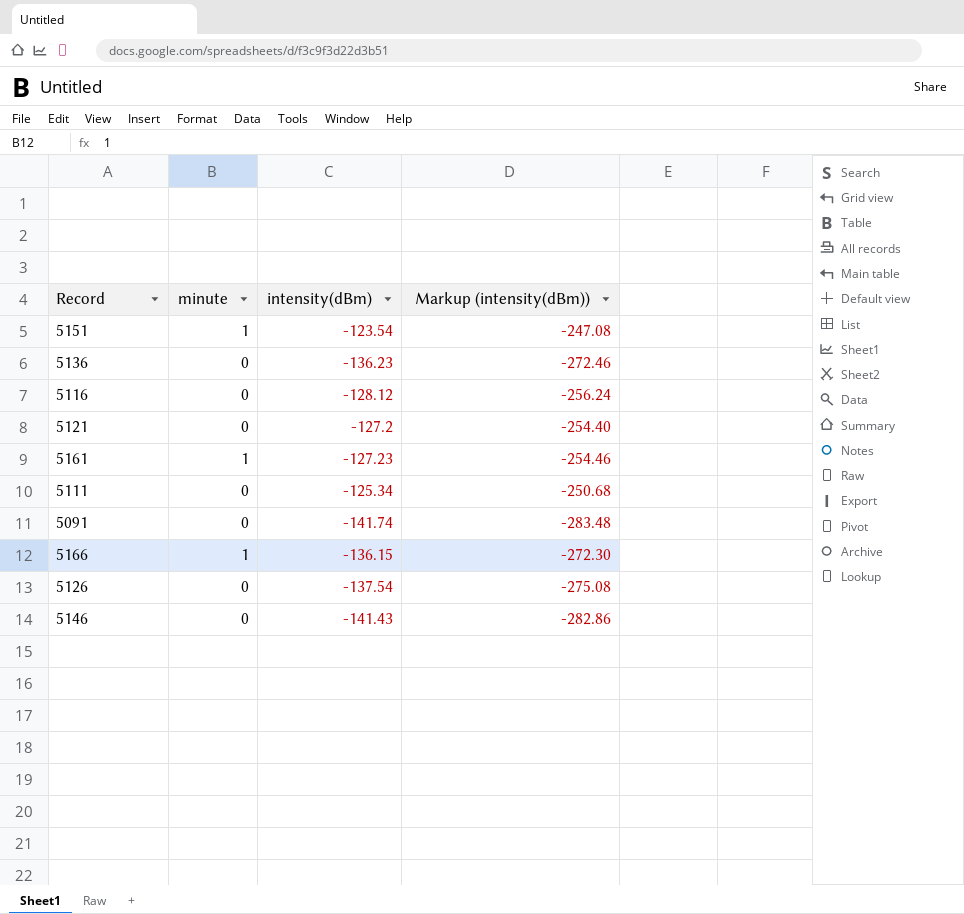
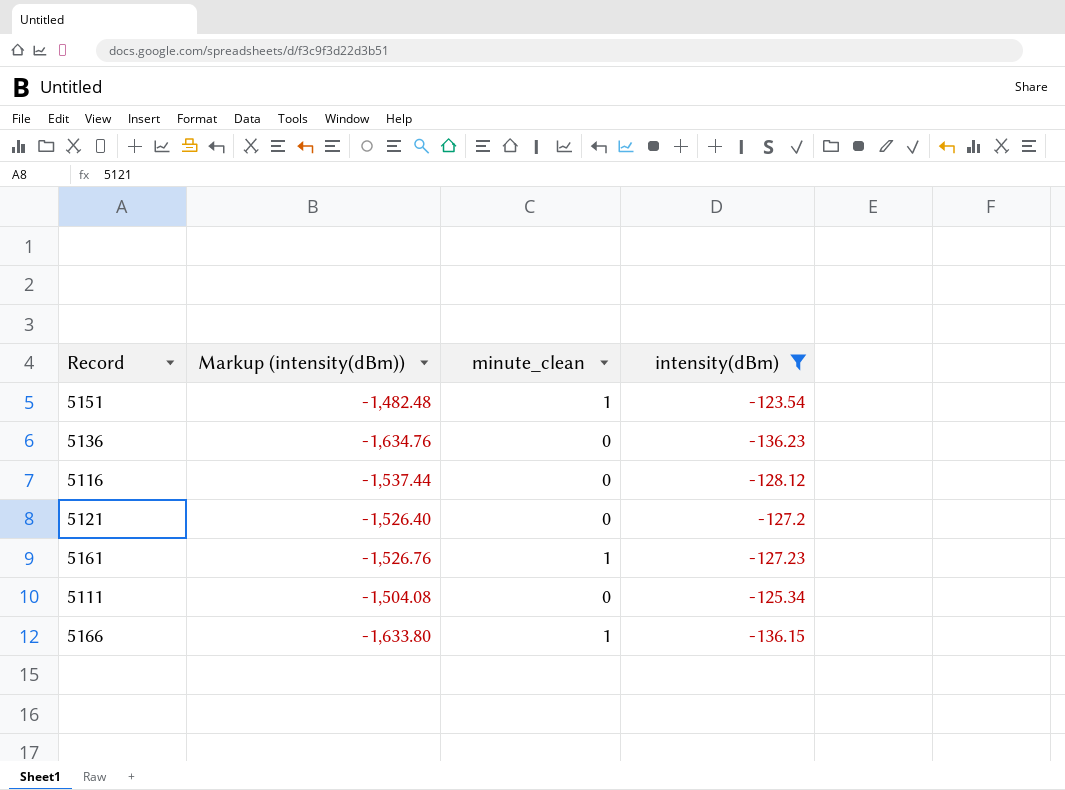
filter: none -> intensity(dBm) >= -136.23
column Markup (intensity(dBm)) | formula: [intensity(dBm)] * 2 -> [intensity(dBm)] * 12
column Markup (intensity(dBm)) | position: 4 -> 2
column name: minute -> minute_clean

